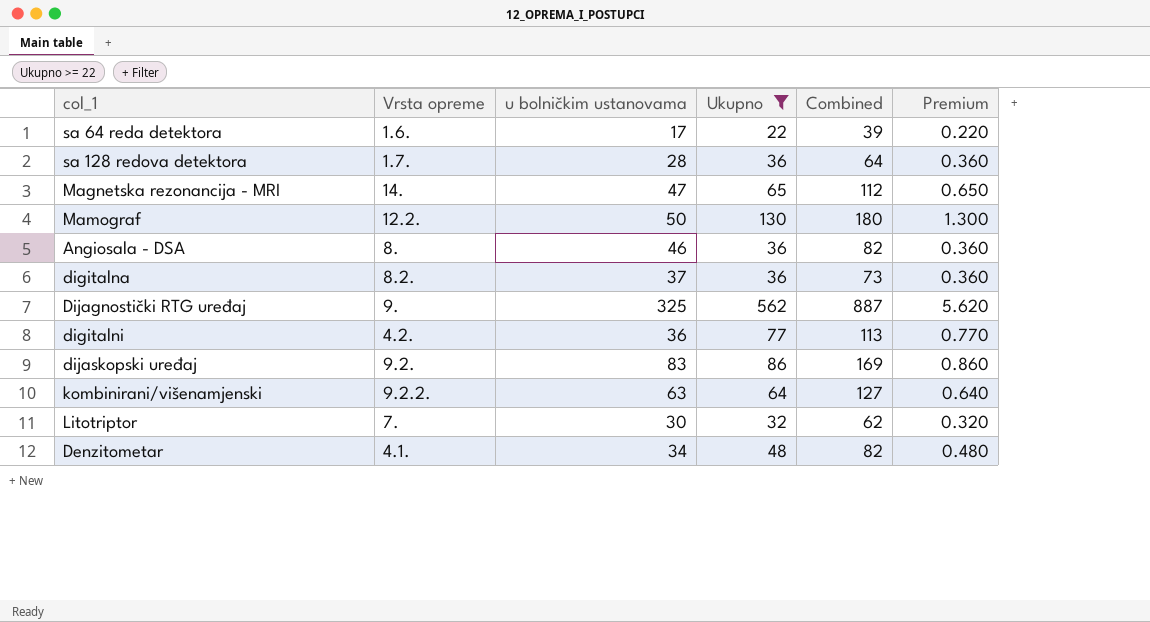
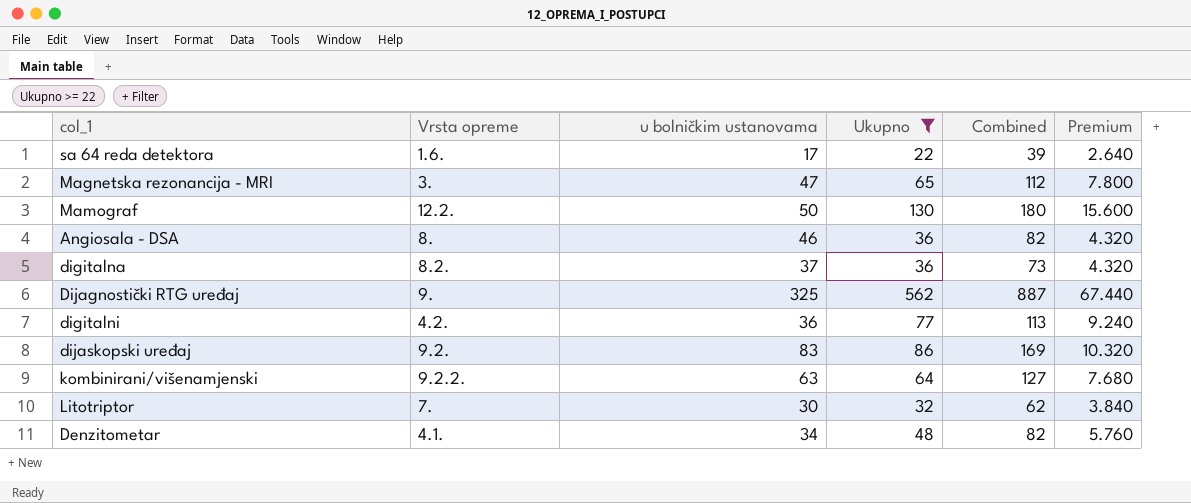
column Premium | formula: [Ukupno] * 0.01 -> [Ukupno] * 0.12
row sa 128 redova detektora: 1.7. | 28 | 36 | 64 | 0.360 -> none
Magnetska rezonancija - MRI | Vrsta opreme: 14. -> 3.

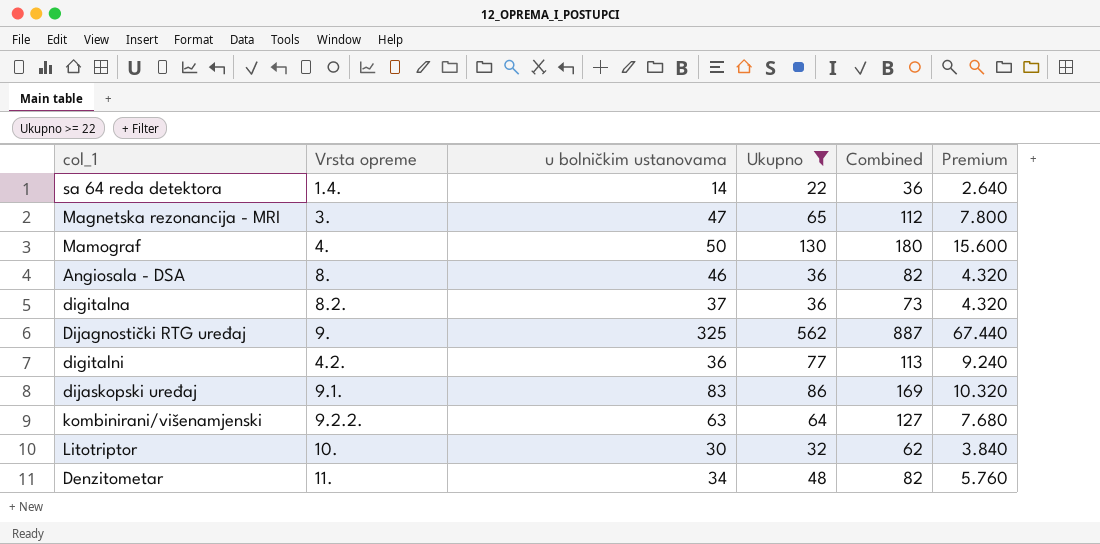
sa 64 reda detektora | Vrsta opreme: 1.6. -> 1.4.
sa 64 reda detektora | u bolničkim ustanovama: 17 -> 14
sa 64 reda detektora | Combined: 39 -> 36
Mamograf | Vrsta opreme: 12.2. -> 4.
dijaskopski uređaj | Vrsta opreme: 9.2. -> 9.1.
Litotriptor | Vrsta opreme: 7. -> 10.
Denzitometar | Vrsta opreme: 4.1. -> 11.

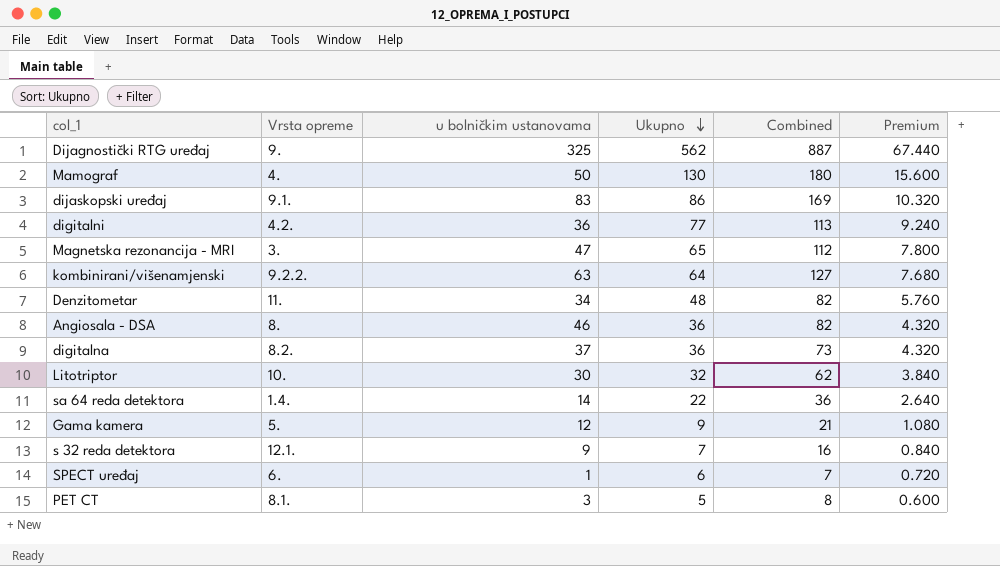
filter: Ukupno >= 22 -> none
row order: none -> Ukupno descending

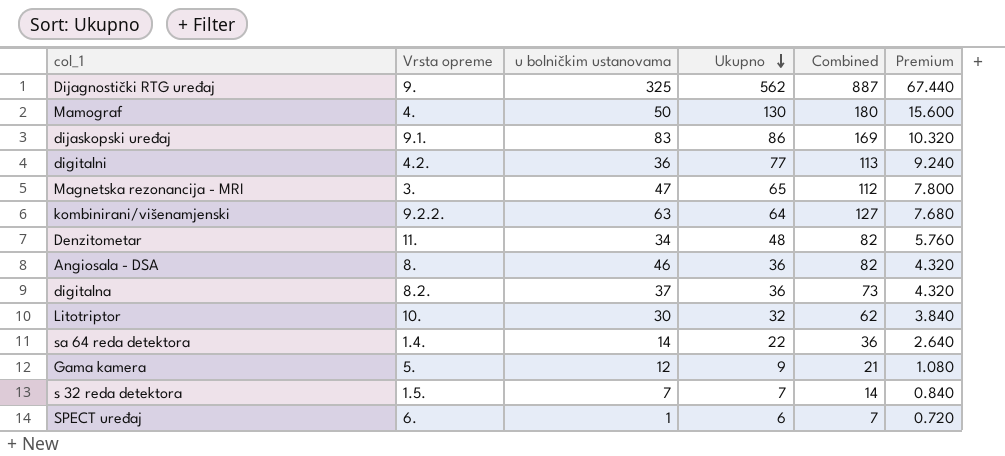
row PET CT: 8.1. | 3 | 5 | 8 | 0.600 -> none
s 32 reda detektora | Vrsta opreme: 12.1. -> 1.5.
s 32 reda detektora | u bolničkim ustanovama: 9 -> 7
s 32 reda detektora | Combined: 16 -> 14

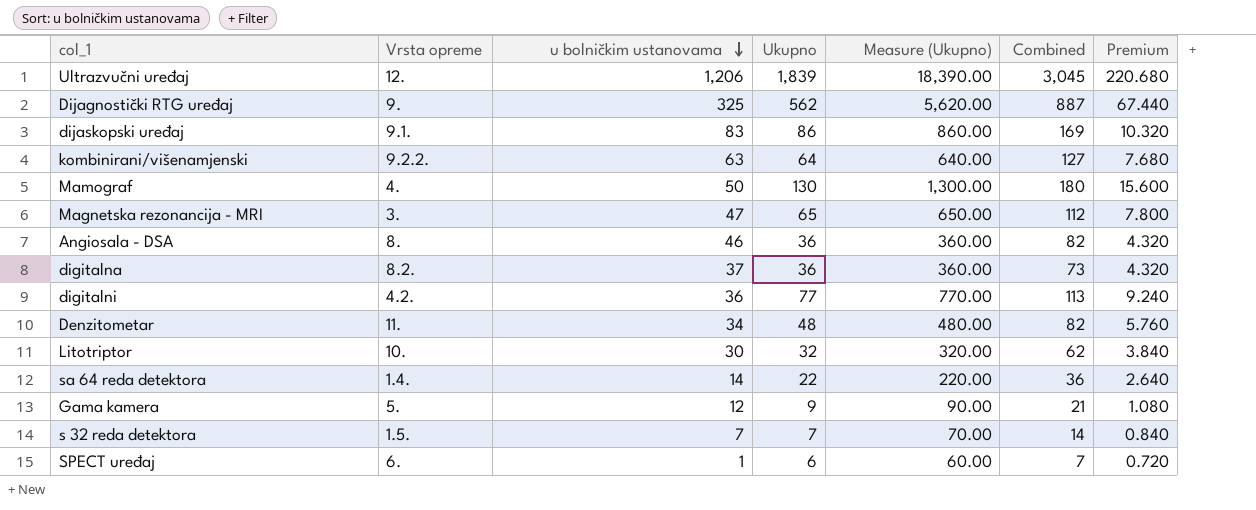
row order: Ukupno descending -> u bolničkim ustanovama descending
column Measure (Ukupno) | formula: none -> [Ukupno] * 10
row Ultrazvučni uređaj: none -> 12. | 1,206 | 1,839 | 18,390.00 | 3,045 | 220.680

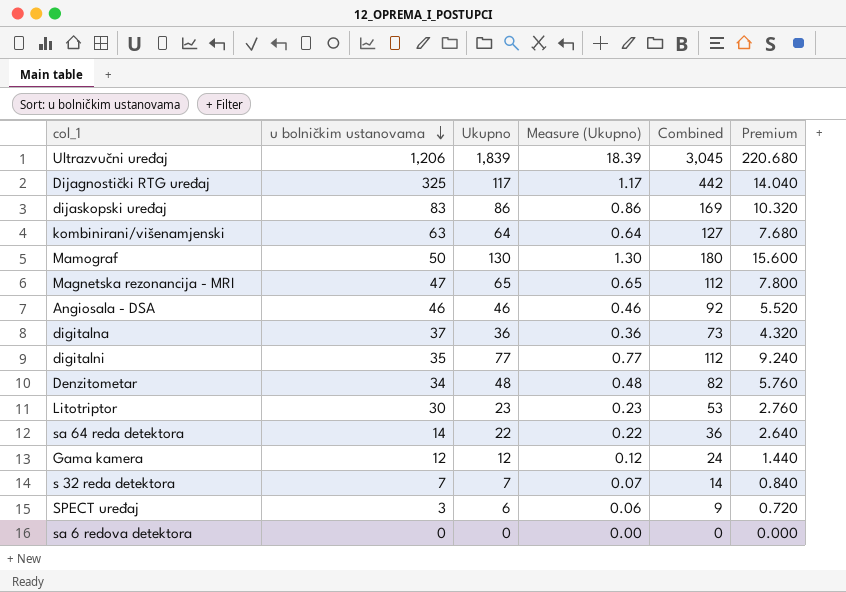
column Vrsta opreme | position: 2 -> none
column Measure (Ukupno) | formula: [Ukupno] * 10 -> [Ukupno] * 0.01
Dijagnostički RTG uređaj | Ukupno: 562 -> 117
Dijagnostički RTG uređaj | Combined: 887 -> 442
Dijagnostički RTG uređaj | Premium: 67.440 -> 14.040
Angiosala - DSA | Ukupno: 36 -> 46
Angiosala - DSA | Combined: 82 -> 92
Angiosala - DSA | Premium: 4.320 -> 5.520
digitalni | u bolničkim ustanovama: 36 -> 35
digitalni | Combined: 113 -> 112
Litotriptor | Ukupno: 32 -> 23
Litotriptor | Combined: 62 -> 53
Litotriptor | Premium: 3.840 -> 2.760
Gama kamera | Ukupno: 9 -> 12
Gama kamera | Combined: 21 -> 24
Gama kamera | Premium: 1.080 -> 1.440
SPECT uređaj | u bolničkim ustanovama: 1 -> 3
SPECT uređaj | Combined: 7 -> 9
row sa 6 redova detektora: none -> 0 | 0 | 0.00 | 0 | 0.000

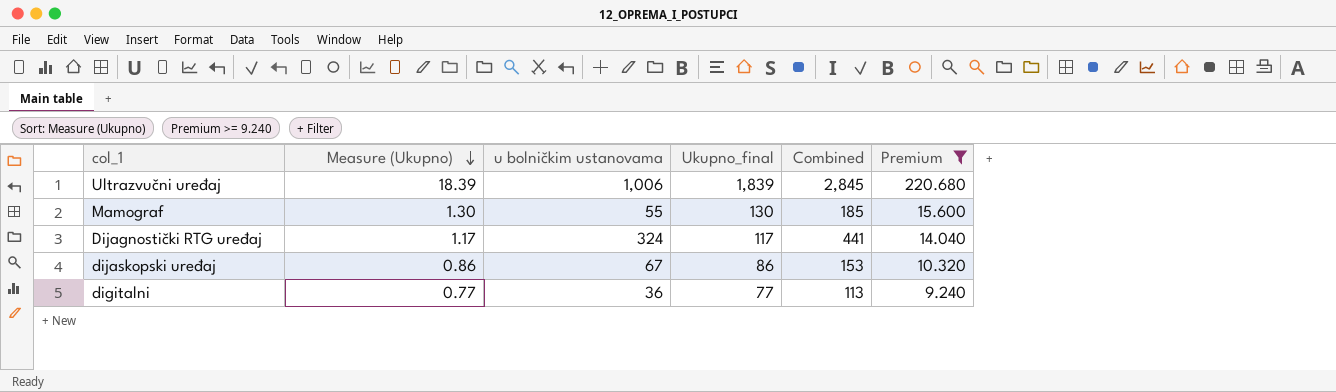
filter: none -> Premium >= 9.240
row order: u bolničkim ustanovama descending -> Measure (Ukupno) descending
column Measure (Ukupno) | position: 4 -> 2
column name: Ukupno -> Ukupno_final
Ultrazvučni uređaj | u bolničkim ustanovama: 1,206 -> 1,006
Ultrazvučni uređaj | Combined: 3,045 -> 2,845
Mamograf | u bolničkim ustanovama: 50 -> 55
Mamograf | Combined: 180 -> 185
Dijagnostički RTG uređaj | u bolničkim ustanovama: 325 -> 324
Dijagnostički RTG uređaj | Combined: 442 -> 441
dijaskopski uređaj | u bolničkim ustanovama: 83 -> 67
dijaskopski uređaj | Combined: 169 -> 153
digitalni | u bolničkim ustanovama: 35 -> 36
digitalni | Combined: 112 -> 113

